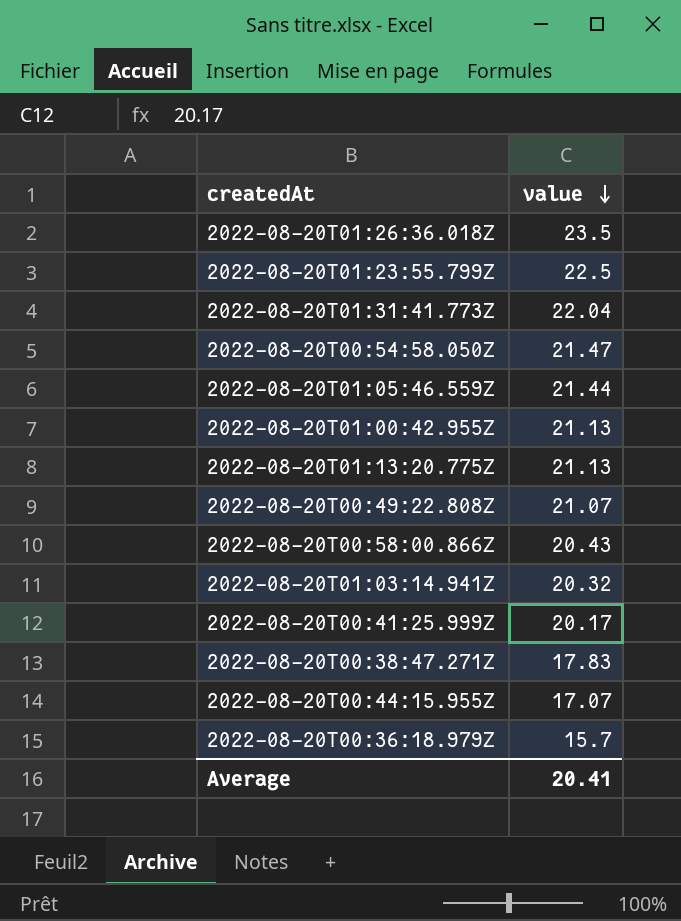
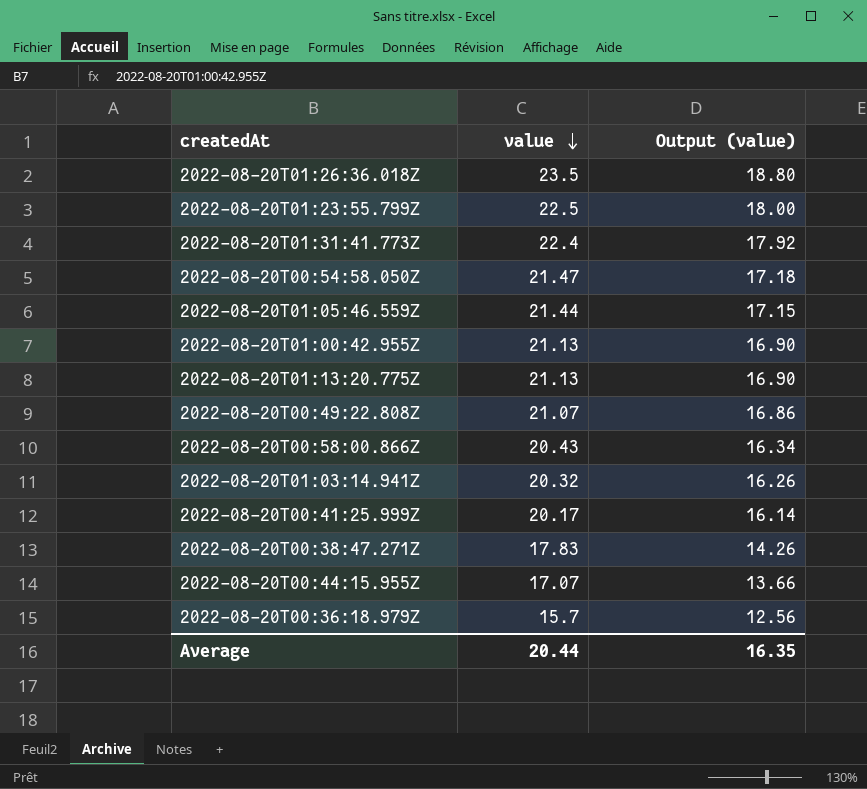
column Output (value) | formula: none -> [value] * 0.8
2022-08-20T01:31:41.773Z | value: 22.04 -> 22.4
Average | value: 20.41 -> 20.44

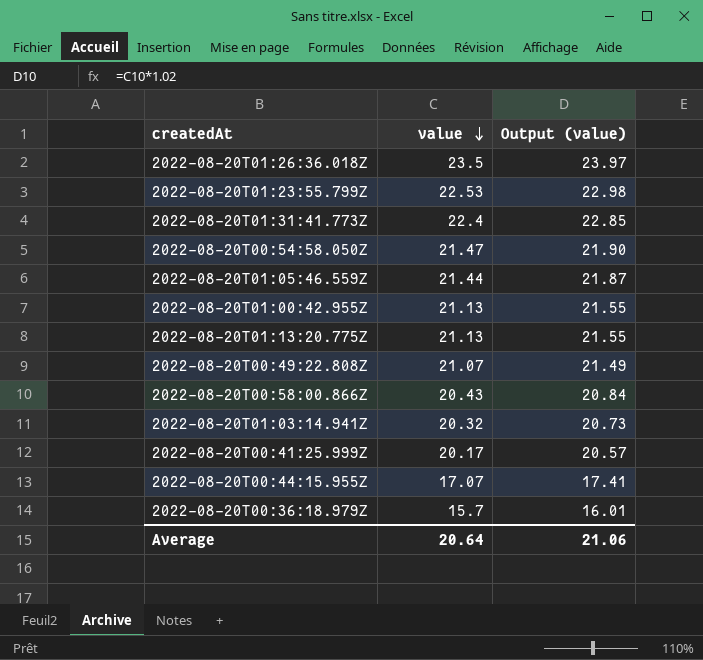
column Output (value) | formula: [value] * 0.8 -> [value] * 1.02
row 2022-08-20T00:38:47.271Z: 17.83 | 14.26 -> none
2022-08-20T01:23:55.799Z | value: 22.5 -> 22.53
Average | value: 20.44 -> 20.64
Average | Output (value): 16.35 -> 21.06

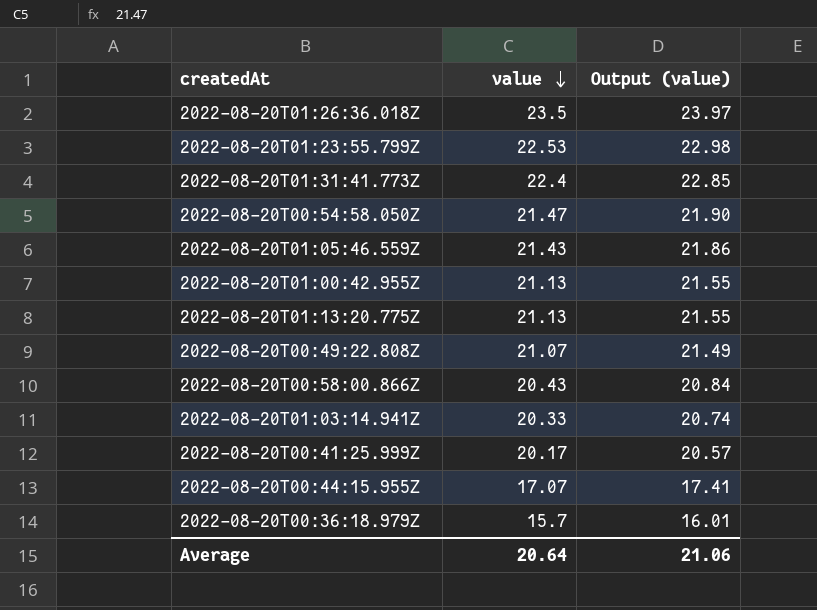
2022-08-20T01:05:46.559Z | value: 21.44 -> 21.43
2022-08-20T01:05:46.559Z | Output (value): 21.87 -> 21.86
2022-08-20T01:03:14.941Z | value: 20.32 -> 20.33
2022-08-20T01:03:14.941Z | Output (value): 20.73 -> 20.74

